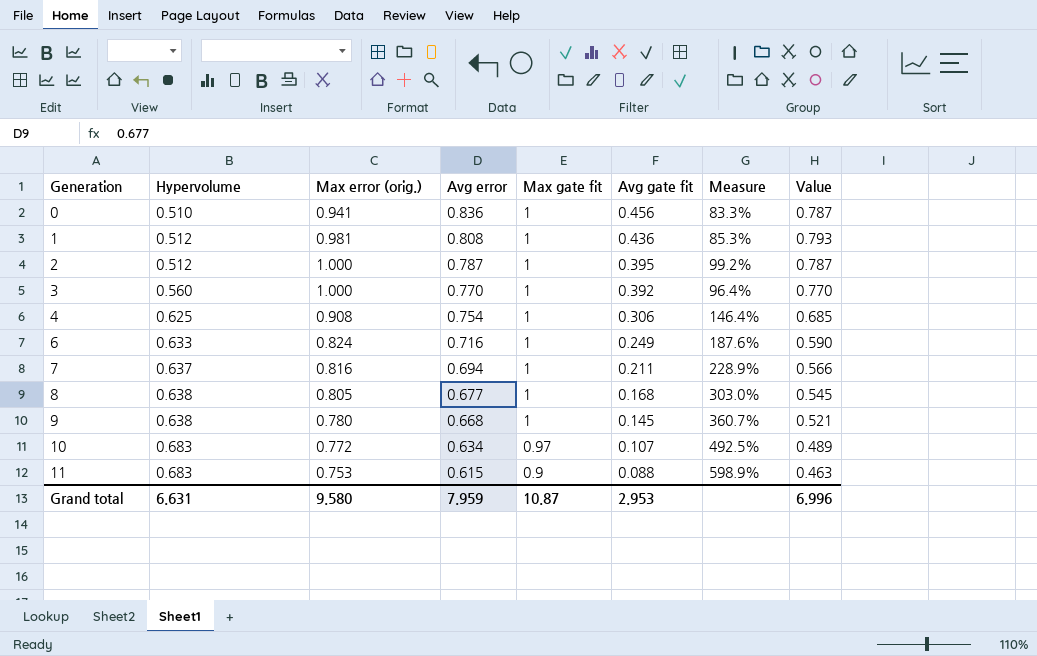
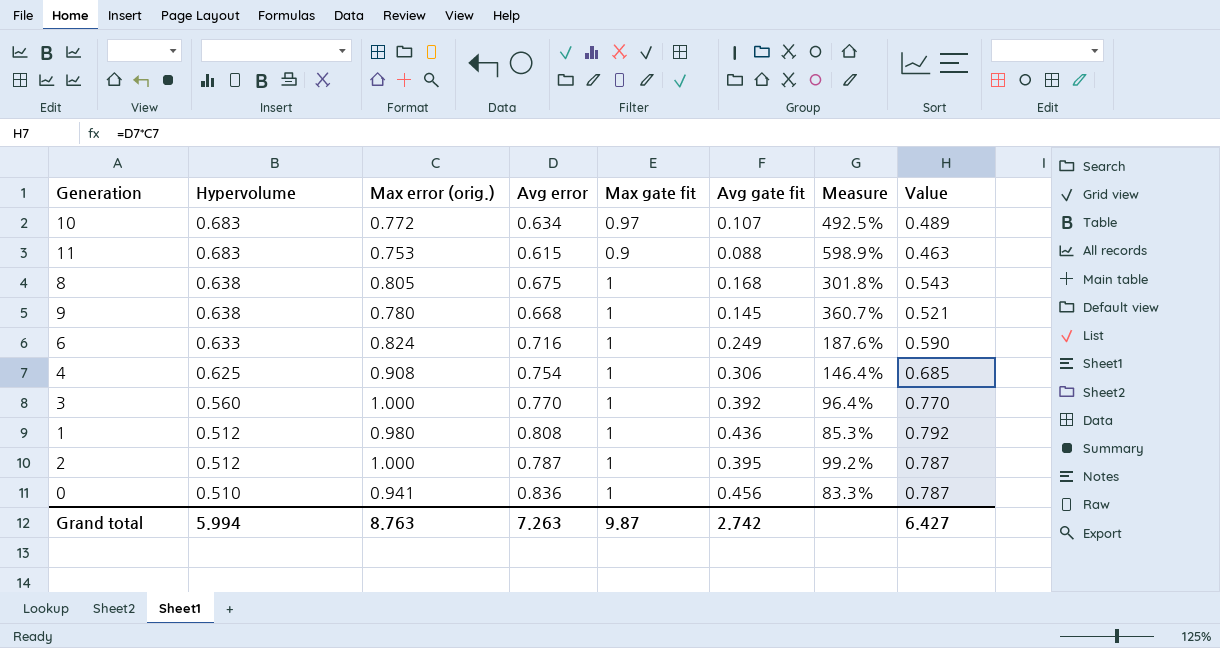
row order: Generation ascending -> Hypervolume descending
row 7: 0.637 | 0.816 | 0.694 | 1 | 0.211 | 228.9% | 0.566 -> none
8 | Avg error: 0.677 -> 0.675
8 | Measure: 303.0% -> 301.8%
8 | Value: 0.545 -> 0.543
1 | Max error (orig.): 0.981 -> 0.980
1 | Value: 0.793 -> 0.792
Grand total | Hypervolume: 6.631 -> 5.994
Grand total | Max error (orig.): 9.580 -> 8.763
Grand total | Avg error: 7.959 -> 7.263
Grand total | Max gate fit: 10.87 -> 9.87
Grand total | Avg gate fit: 2.953 -> 2.742
Grand total | Value: 6.996 -> 6.427

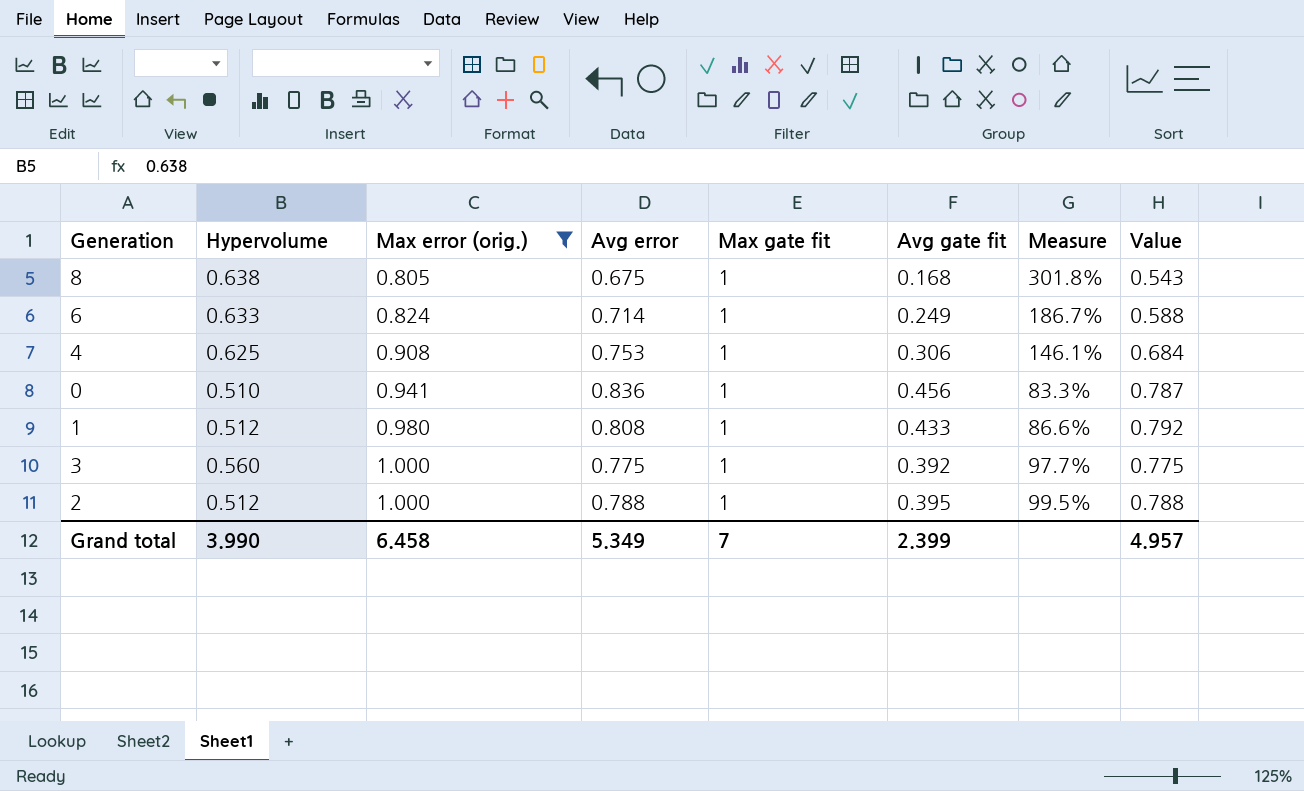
filter: none -> Max error (orig.) >= 0.805
row order: Hypervolume descending -> Max error (orig.) ascending
6 | Avg error: 0.716 -> 0.714
6 | Measure: 187.6% -> 186.7%
6 | Value: 0.590 -> 0.588
4 | Avg error: 0.754 -> 0.753
4 | Measure: 146.4% -> 146.1%
4 | Value: 0.685 -> 0.684
1 | Avg gate fit: 0.436 -> 0.433
1 | Measure: 85.3% -> 86.6%
3 | Avg error: 0.770 -> 0.775
3 | Measure: 96.4% -> 97.7%
3 | Value: 0.770 -> 0.775
2 | Avg error: 0.787 -> 0.788
2 | Measure: 99.2% -> 99.5%
2 | Value: 0.787 -> 0.788
Grand total | Hypervolume: 5.994 -> 3.990
Grand total | Max error (orig.): 8.763 -> 6.458
Grand total | Avg error: 7.263 -> 5.349
Grand total | Max gate fit: 9.87 -> 7
Grand total | Avg gate fit: 2.742 -> 2.399
Grand total | Value: 6.427 -> 4.957

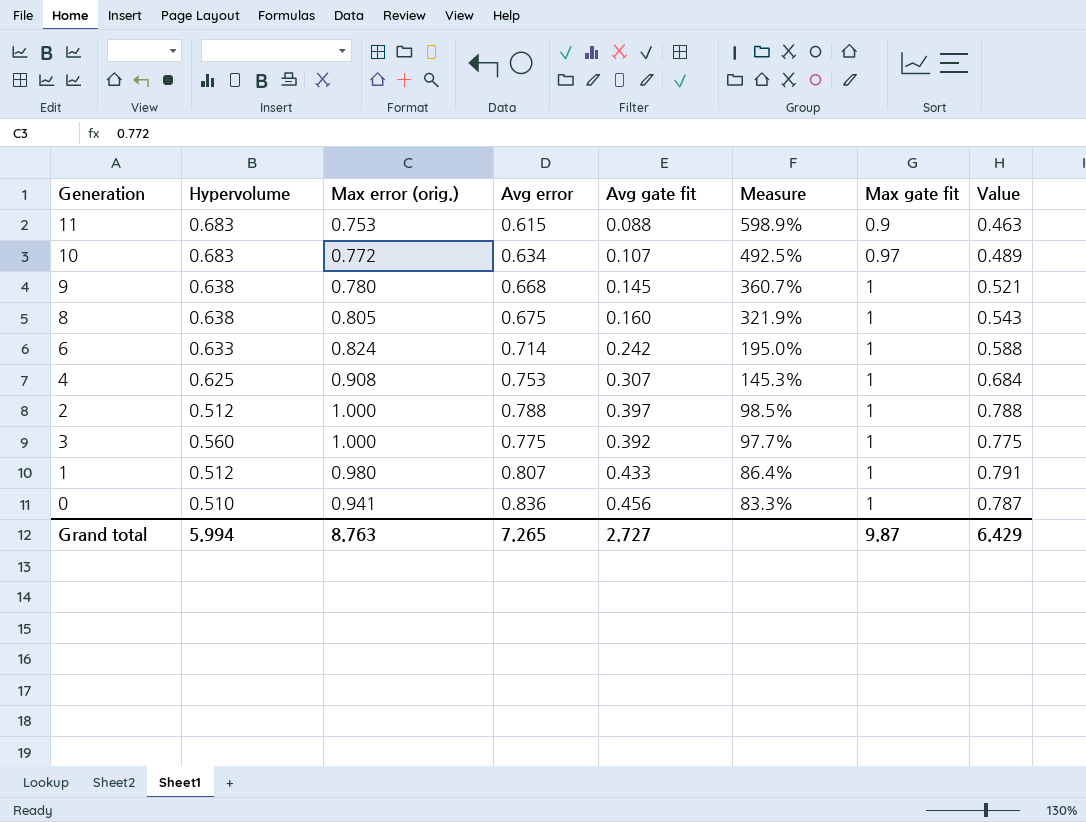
filter: Max error (orig.) >= 0.805 -> none
row order: Max error (orig.) ascending -> Measure descending
column Max gate fit | position: 5 -> 7
8 | Avg gate fit: 0.168 -> 0.160
8 | Measure: 301.8% -> 321.9%
6 | Avg gate fit: 0.249 -> 0.242
6 | Measure: 186.7% -> 195.0%
4 | Avg gate fit: 0.306 -> 0.307
4 | Measure: 146.1% -> 145.3%
2 | Avg gate fit: 0.395 -> 0.397
2 | Measure: 99.5% -> 98.5%
1 | Avg error: 0.808 -> 0.807
1 | Measure: 86.6% -> 86.4%
1 | Value: 0.792 -> 0.791
Grand total | Hypervolume: 3.990 -> 5.994
Grand total | Max error (orig.): 6.458 -> 8.763
Grand total | Avg error: 5.349 -> 7.265
Grand total | Avg gate fit: 2.399 -> 2.727
Grand total | Max gate fit: 7 -> 9.87
Grand total | Value: 4.957 -> 6.429

